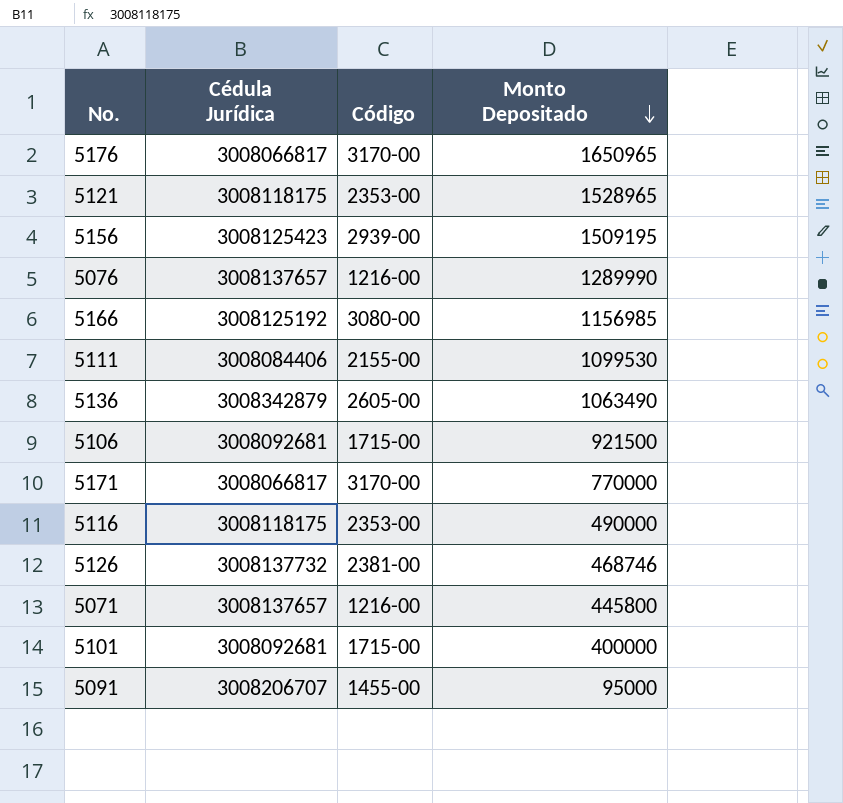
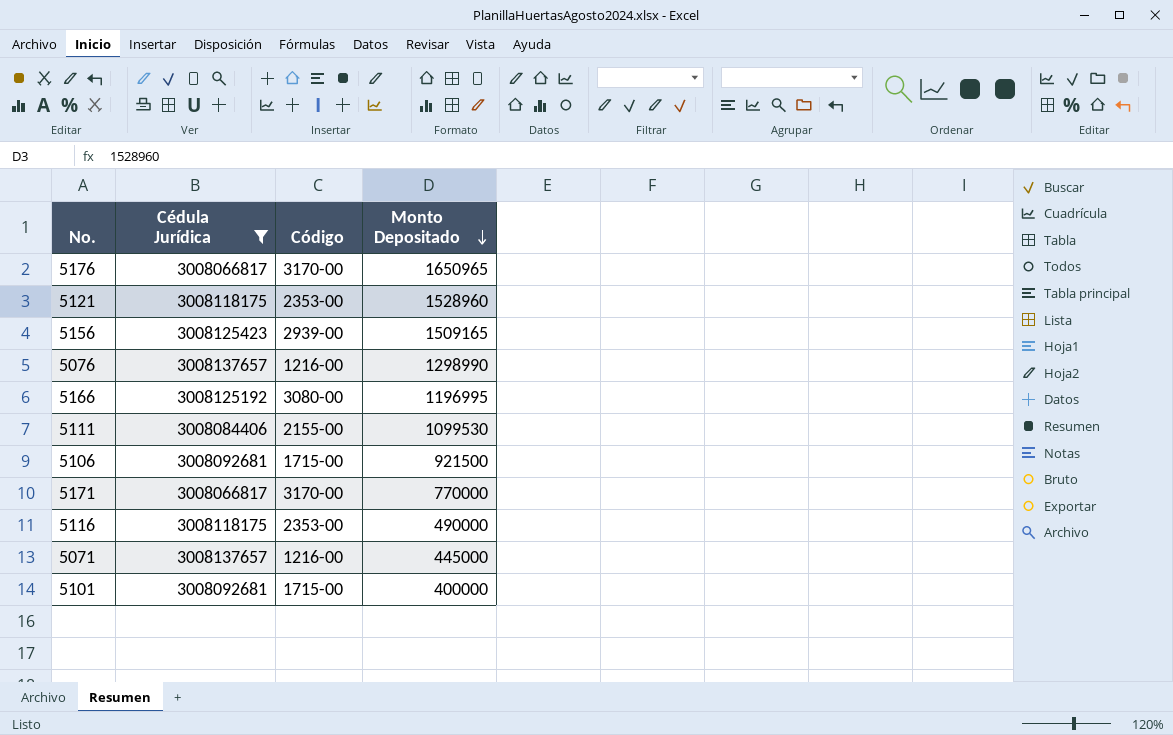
filter: none -> Cédula Jurídica <= 3008137657
5121 | Monto Depositado: 1528965 -> 1528960
5156 | Monto Depositado: 1509195 -> 1509165
5076 | Monto Depositado: 1289990 -> 1298990
5166 | Monto Depositado: 1156985 -> 1196995
5071 | Monto Depositado: 445800 -> 445000

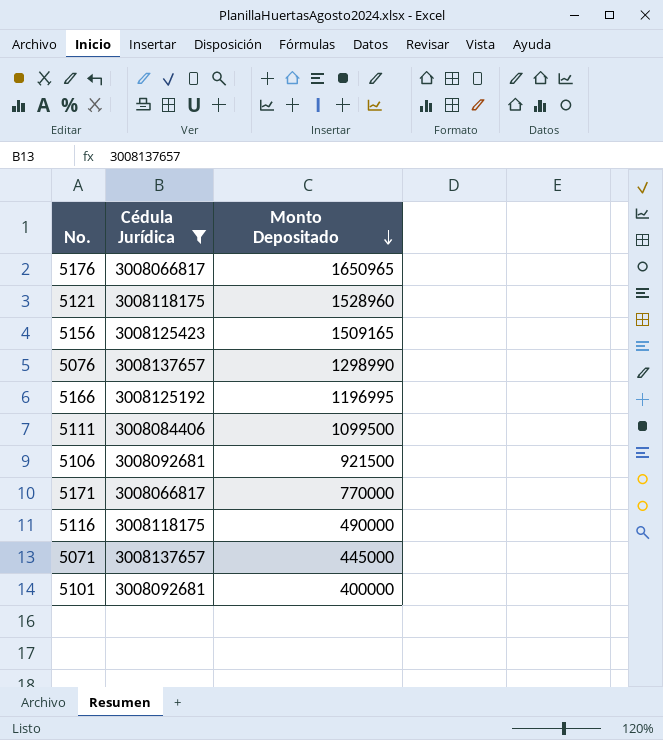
column Código | position: 3 -> none
5111 | Monto Depositado: 1099530 -> 1099500

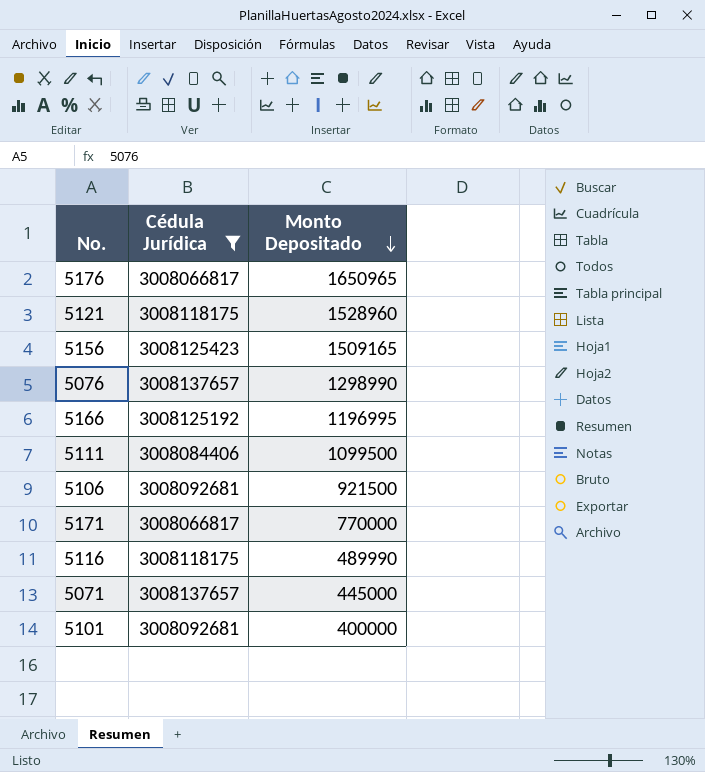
5116 | Monto Depositado: 490000 -> 489990

